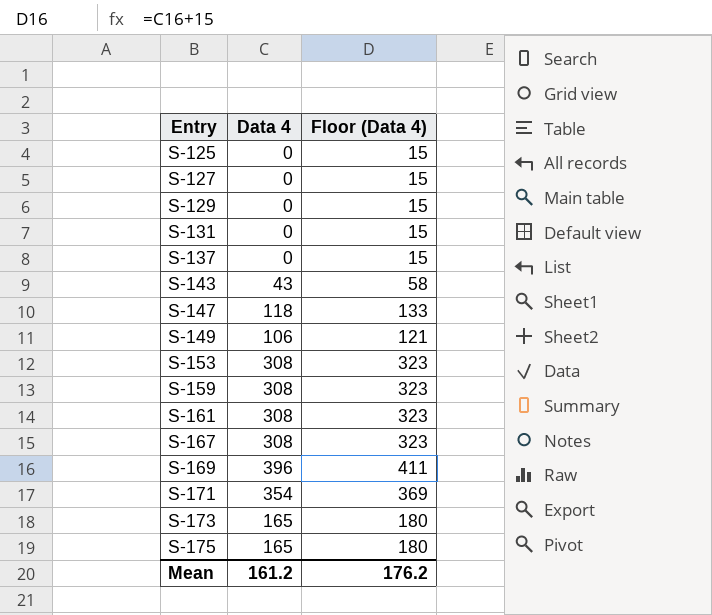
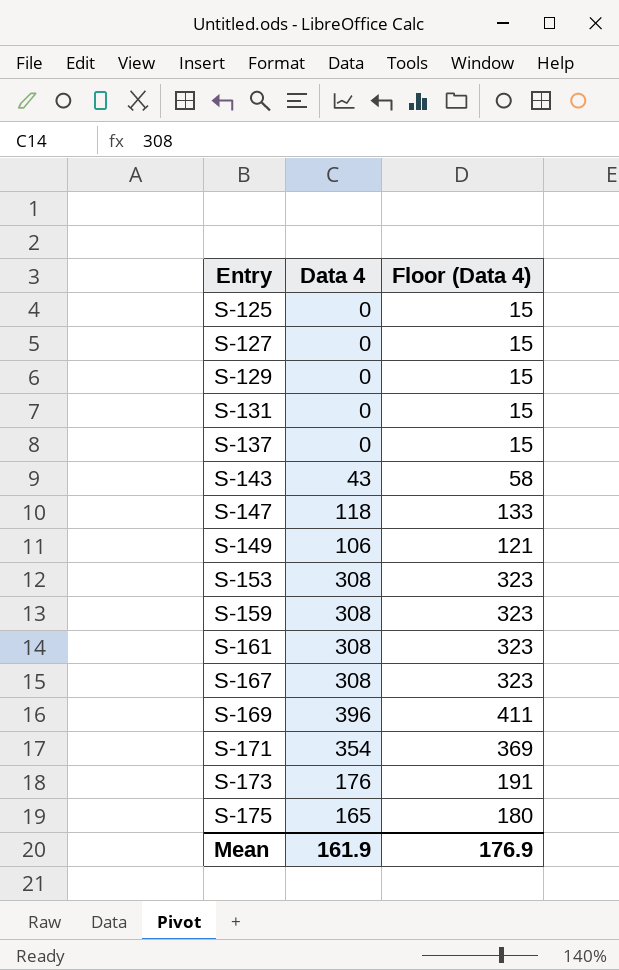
S-173 | Data 4: 165 -> 176
S-173 | Floor (Data 4): 180 -> 191
Mean | Data 4: 161.2 -> 161.9
Mean | Floor (Data 4): 176.2 -> 176.9

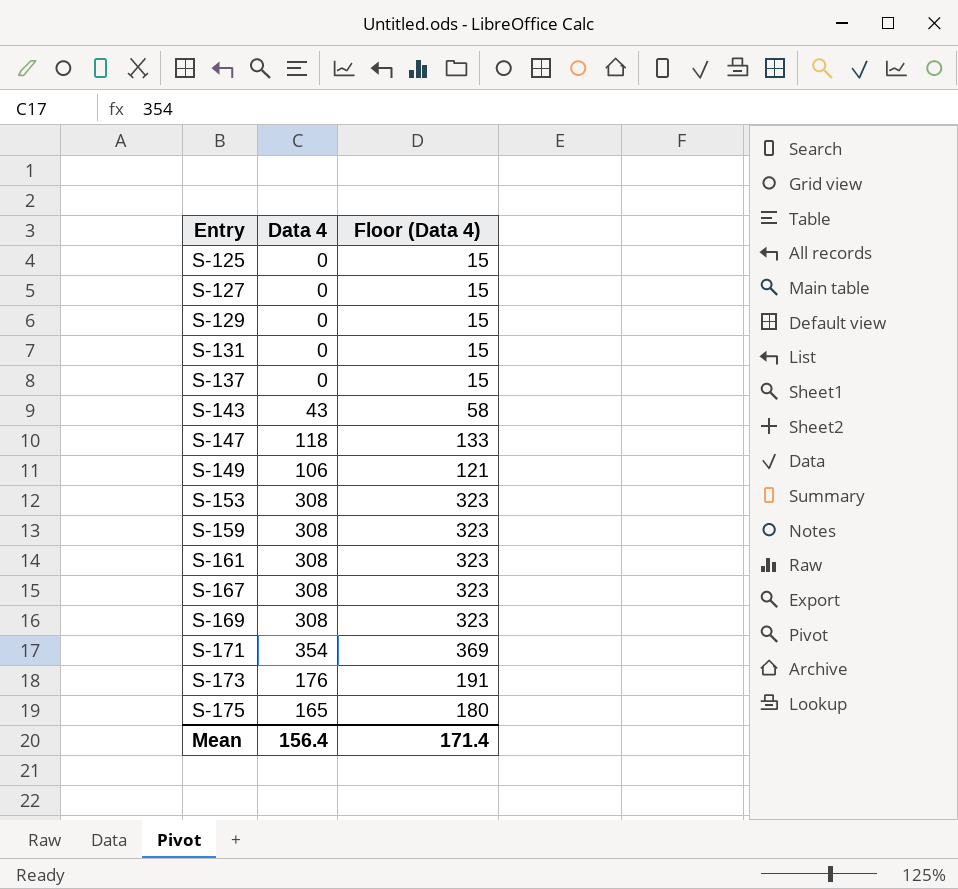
S-169 | Data 4: 396 -> 308
S-169 | Floor (Data 4): 411 -> 323
Mean | Data 4: 161.9 -> 156.4
Mean | Floor (Data 4): 176.9 -> 171.4

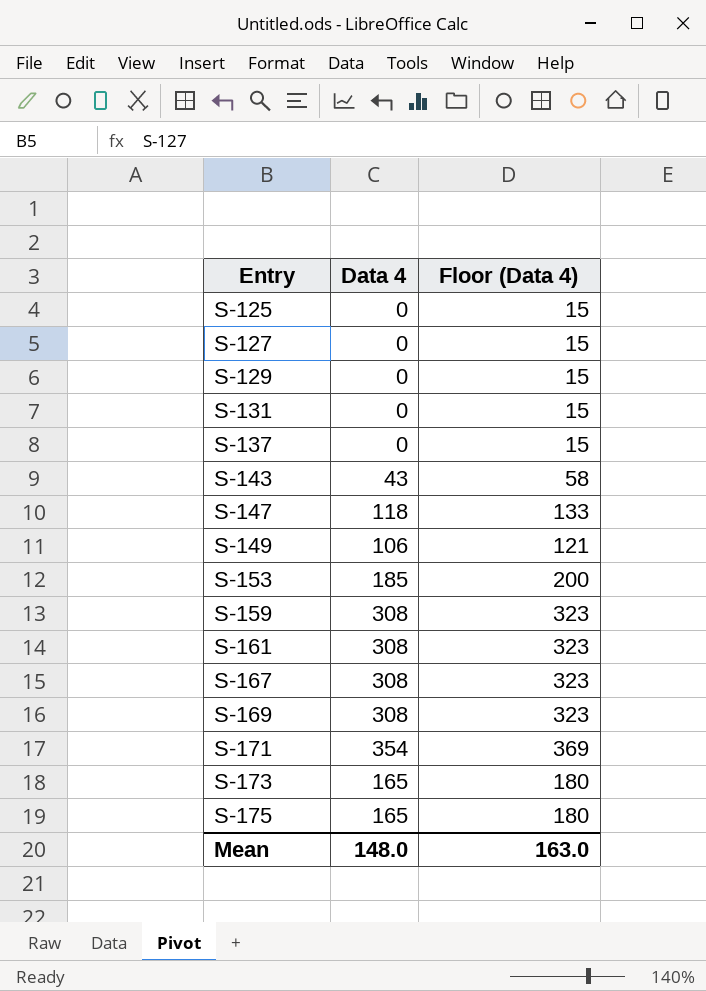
S-153 | Data 4: 308 -> 185
S-153 | Floor (Data 4): 323 -> 200
S-173 | Data 4: 176 -> 165
S-173 | Floor (Data 4): 191 -> 180
Mean | Data 4: 156.4 -> 148.0
Mean | Floor (Data 4): 171.4 -> 163.0

